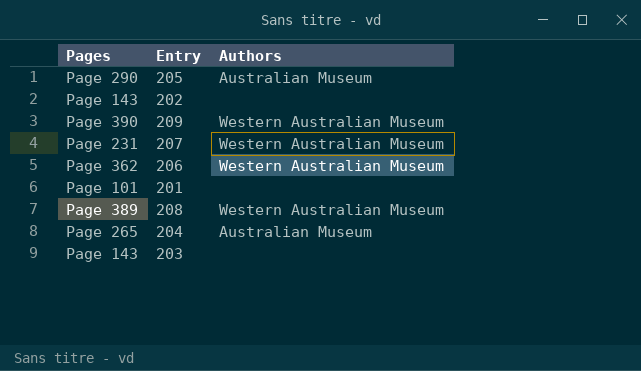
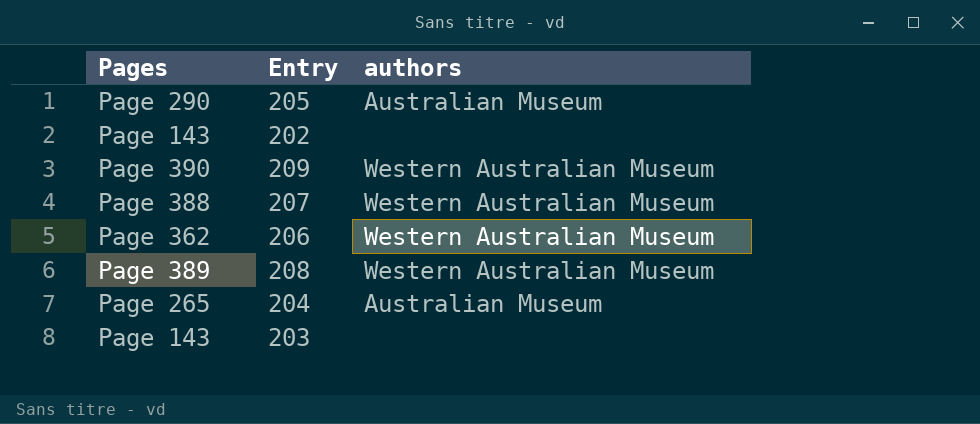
column name: Authors -> authors
row 201: Page 101 | none -> none
207 | Pages: Page 231 -> Page 388

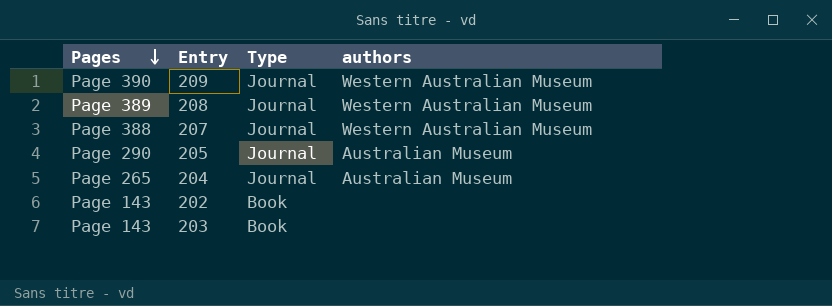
row order: none -> Pages descending
column Type | position: none -> 3
row 206: Page 362 | Western Australian Museum -> none

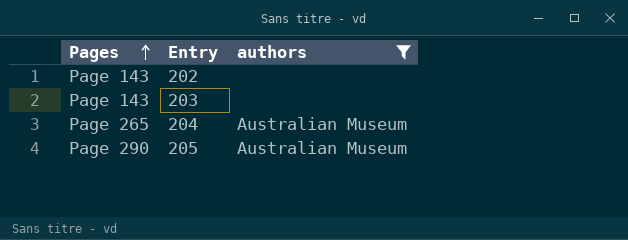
filter: none -> authors != Western Australian Museum
row order: Pages descending -> Pages ascending
column Type | position: 3 -> none

